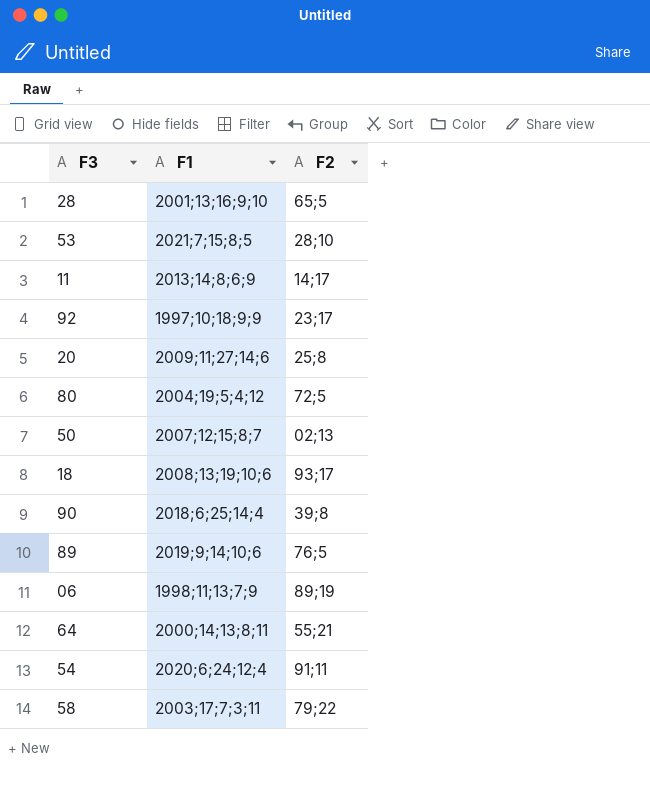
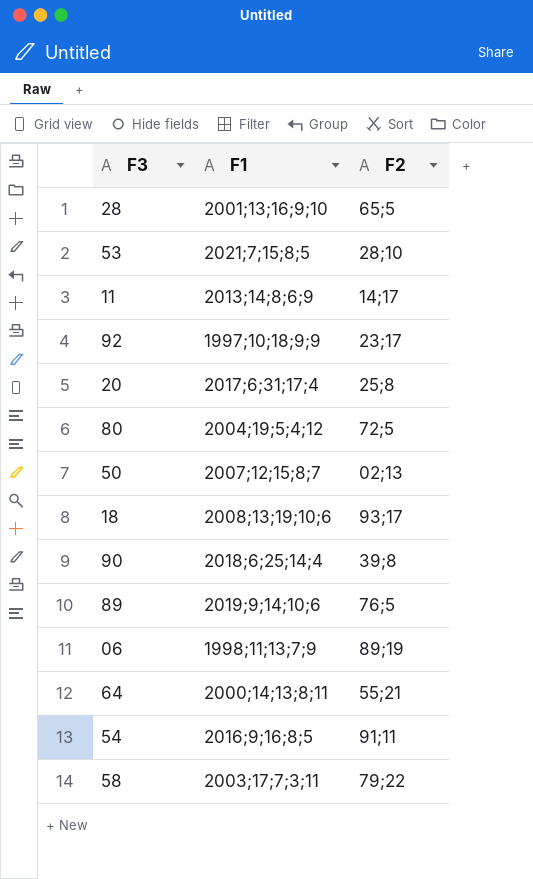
20 | F1: 2009;11;27;14;6 -> 2017;6;31;17;4
54 | F1: 2020;6;24;12;4 -> 2016;9;16;8;5

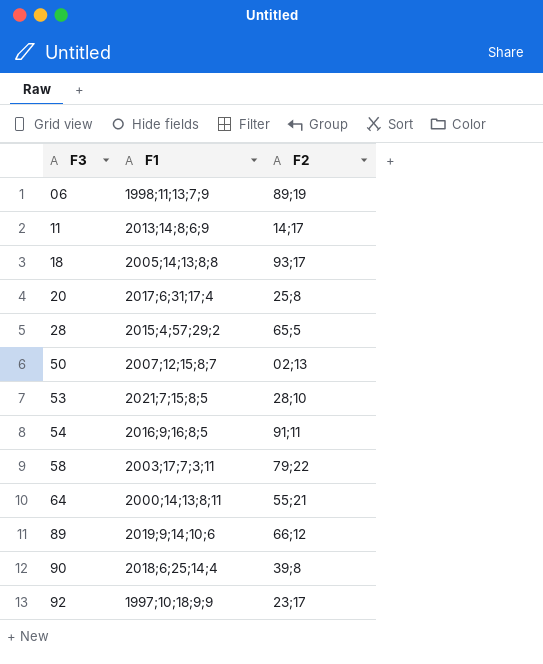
row order: none -> F3 ascending
row 80: 2004;19;5;4;12 | 72;5 -> none
18 | F1: 2008;13;19;10;6 -> 2005;14;13;8;8
28 | F1: 2001;13;16;9;10 -> 2015;4;57;29;2
89 | F2: 76;5 -> 66;12

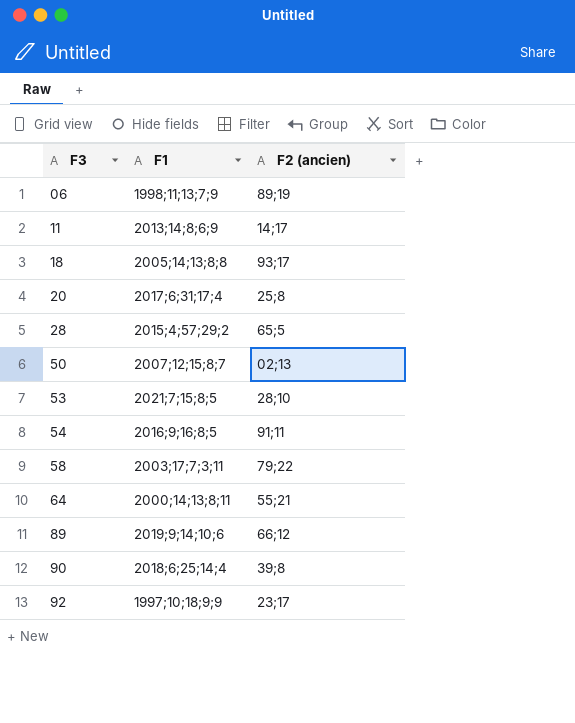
column name: F2 -> F2 (ancien)

